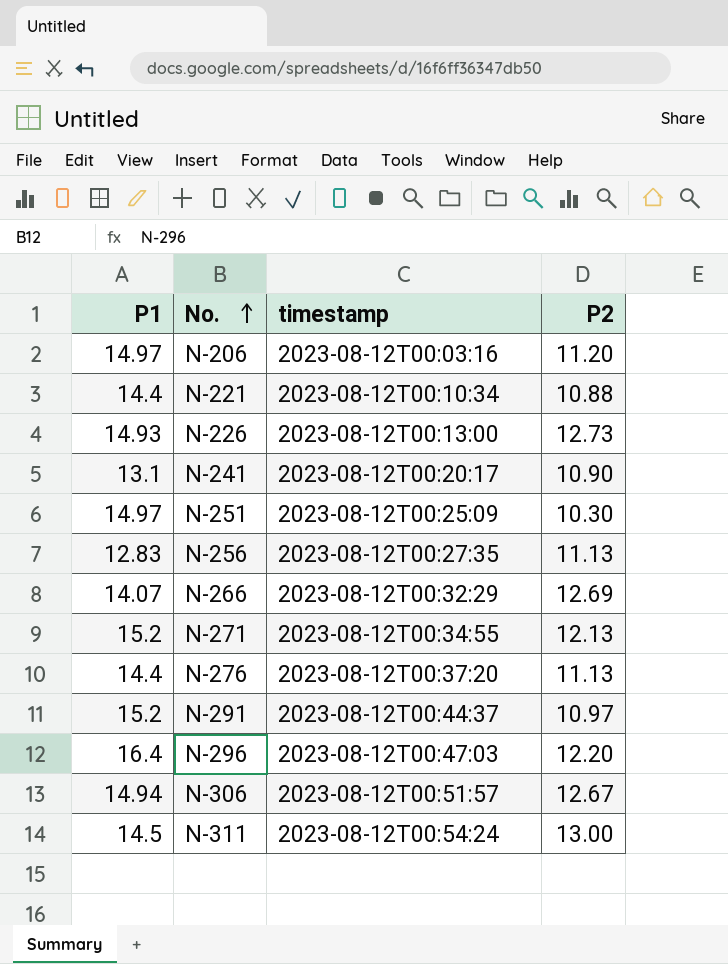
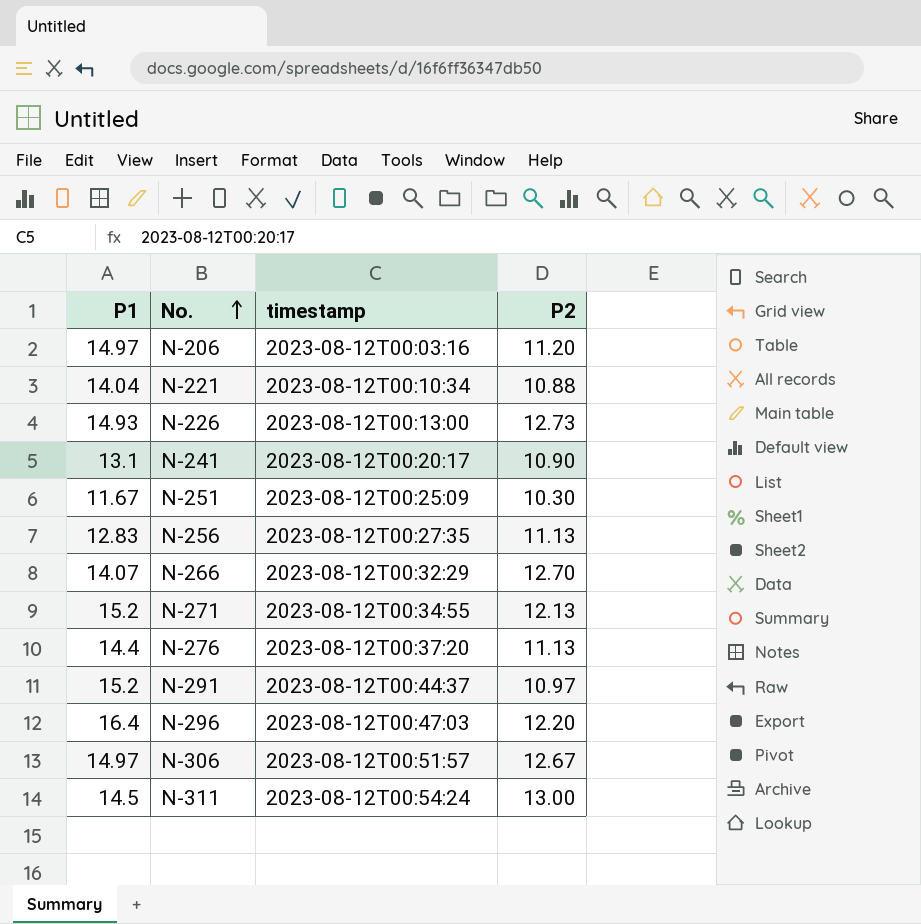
N-221 | P1: 14.4 -> 14.04
N-251 | P1: 14.97 -> 11.67
N-266 | P2: 12.69 -> 12.70
N-306 | P1: 14.94 -> 14.97

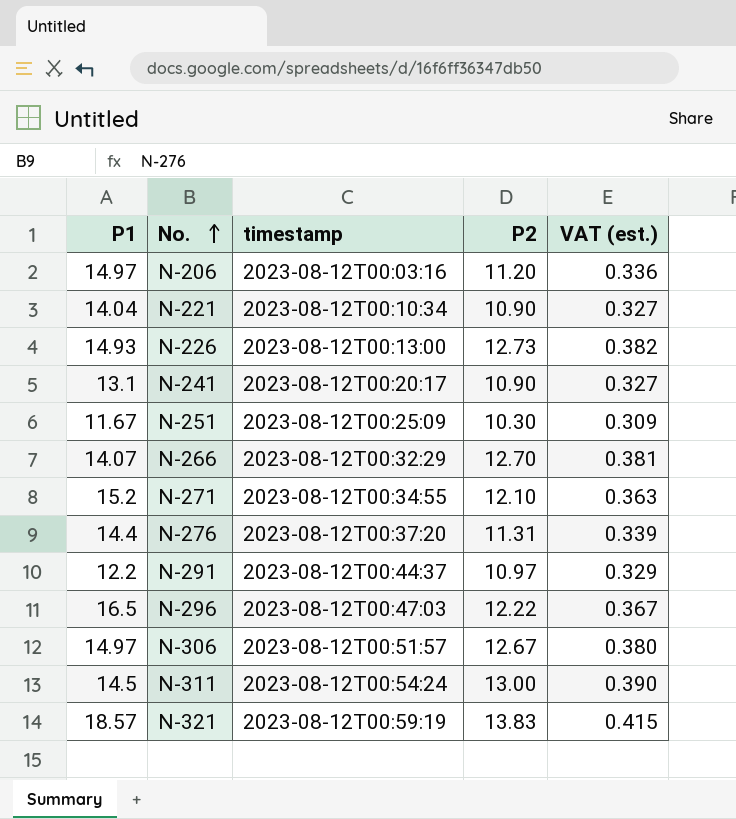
column VAT (est.) | formula: none -> [P2] * 0.03
row N-256: 12.83 | 2023-08-12T00:27:35 | 11.13 -> none
N-221 | P2: 10.88 -> 10.90
N-271 | P2: 12.13 -> 12.10
N-276 | P2: 11.13 -> 11.31
N-291 | P1: 15.2 -> 12.2
N-296 | P1: 16.4 -> 16.5
N-296 | P2: 12.20 -> 12.22
row N-321: none -> 18.57 | 2023-08-12T00:59:19 | 13.83 | 0.415

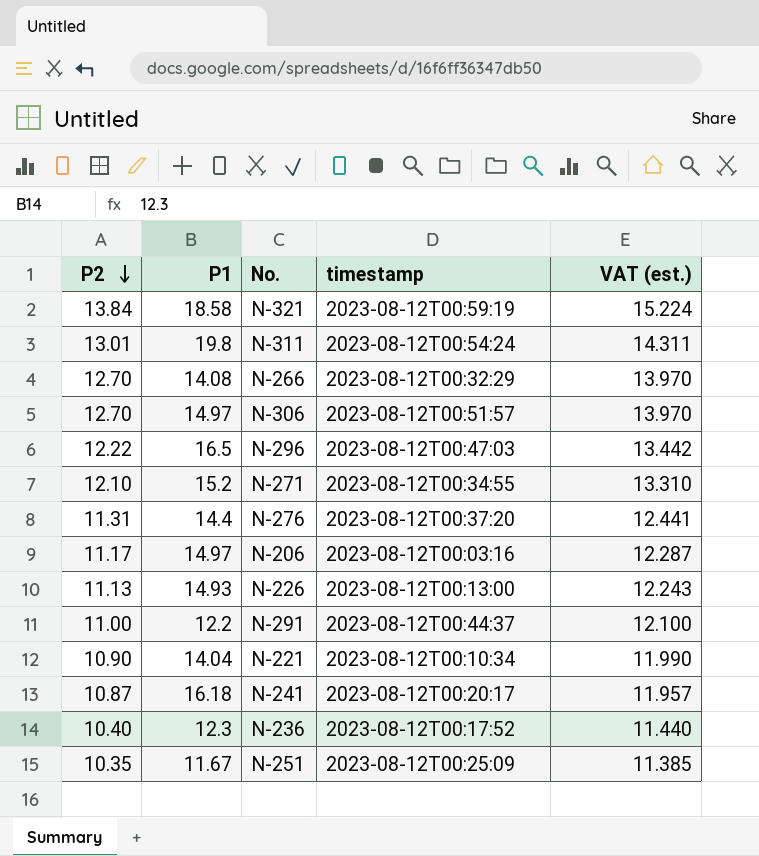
row order: No. ascending -> P2 descending
column P2 | position: 4 -> 1
column VAT (est.) | formula: [P2] * 0.03 -> [P2] * 1.1
N-321 | P2: 13.83 -> 13.84
N-321 | P1: 18.57 -> 18.58
N-311 | P2: 13.00 -> 13.01
N-311 | P1: 14.5 -> 19.8
N-266 | P1: 14.07 -> 14.08
N-306 | P2: 12.67 -> 12.70
N-206 | P2: 11.20 -> 11.17
N-226 | P2: 12.73 -> 11.13
N-291 | P2: 10.97 -> 11.00
N-241 | P2: 10.90 -> 10.87
N-241 | P1: 13.1 -> 16.18
row N-236: none -> 10.40 | 12.3 | 2023-08-12T00:17:52 | 11.440
N-251 | P2: 10.30 -> 10.35

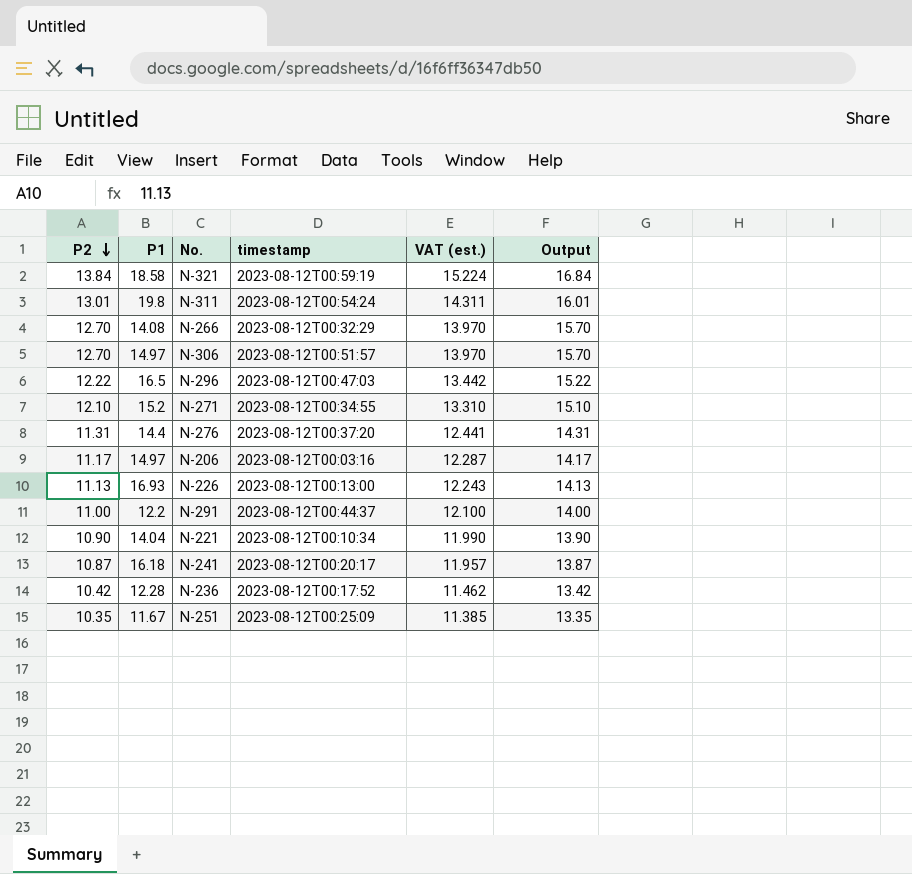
column Output | formula: none -> [P2] + 3
N-226 | P1: 14.93 -> 16.93
N-236 | P2: 10.40 -> 10.42
N-236 | P1: 12.3 -> 12.28
N-236 | VAT (est.): 11.440 -> 11.462

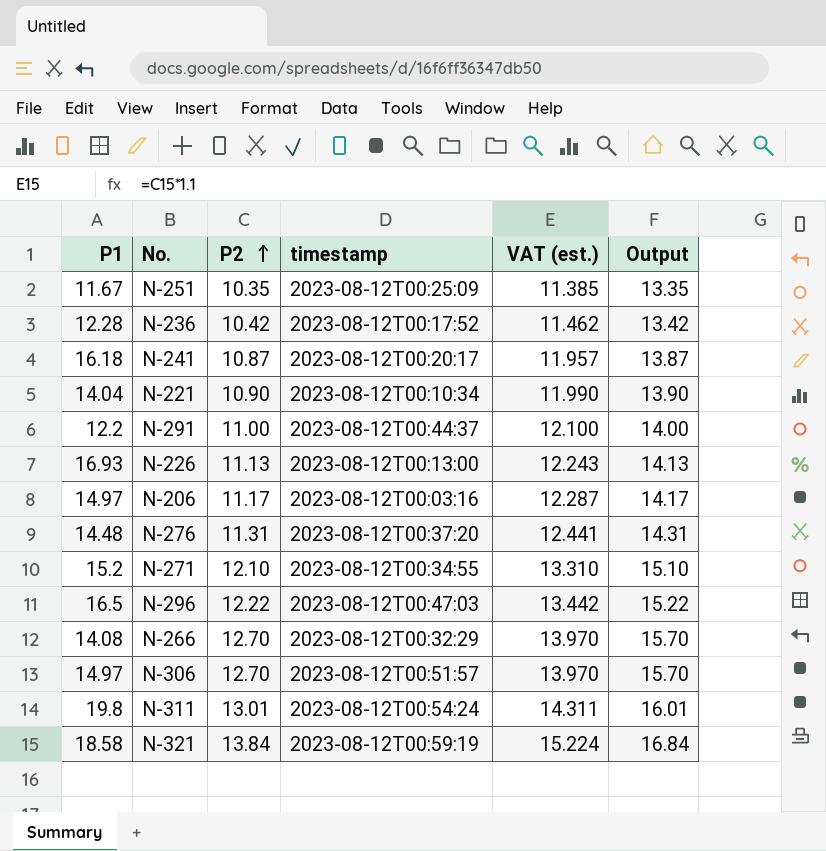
row order: P2 descending -> P2 ascending
column P2 | position: 1 -> 3
N-276 | P1: 14.4 -> 14.48

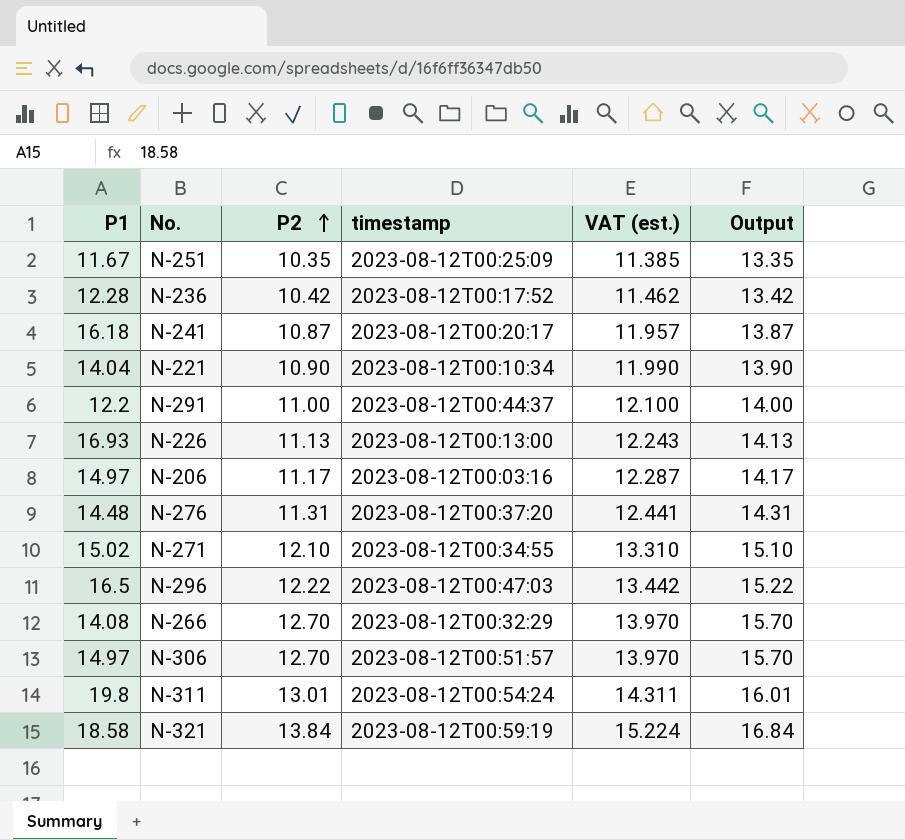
N-271 | P1: 15.2 -> 15.02

